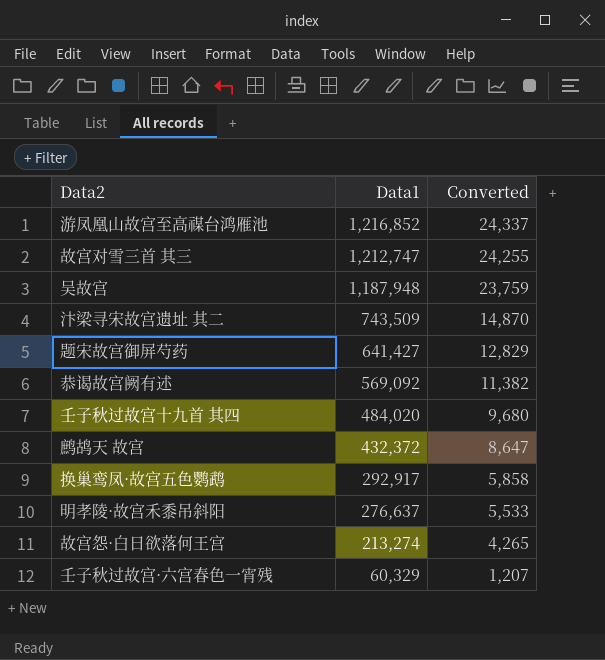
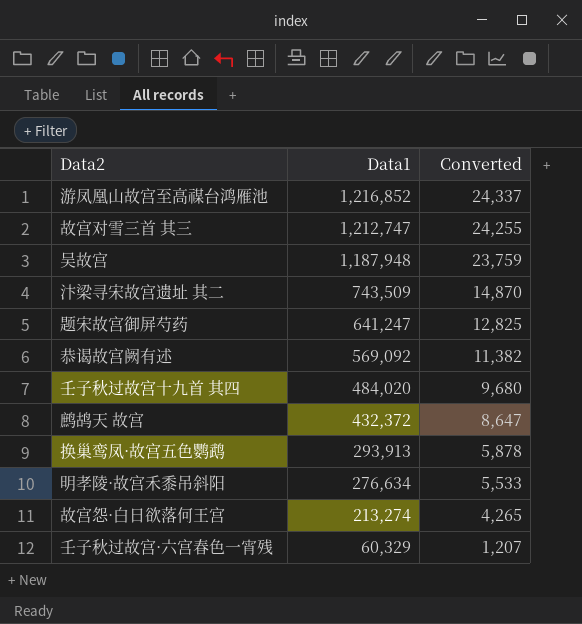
题宋故宫御屏芍药 | Data1: 641,427 -> 641,247
题宋故宫御屏芍药 | Converted: 12,829 -> 12,825
换巢鸾凤·故宫五色鹦鹉 | Data1: 292,917 -> 293,913
换巢鸾凤·故宫五色鹦鹉 | Converted: 5,858 -> 5,878
明孝陵·故宫禾黍吊斜阳 | Data1: 276,637 -> 276,634

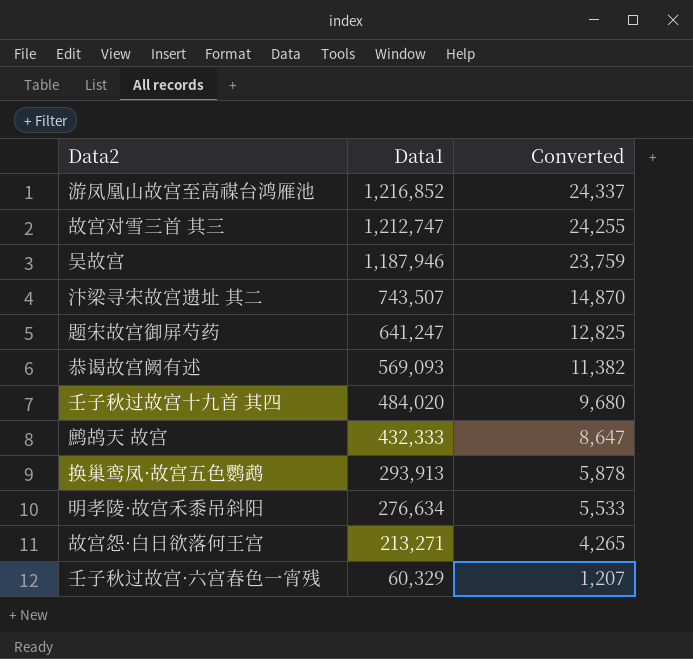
吴故宫 | Data1: 1,187,948 -> 1,187,946
汴梁寻宋故宫遗址 其二 | Data1: 743,509 -> 743,507
恭谒故宫阙有述 | Data1: 569,092 -> 569,093
鹧鸪天 故宫 | Data1: 432,372 -> 432,333
故宫怨·白日欲落何王宫 | Data1: 213,274 -> 213,271

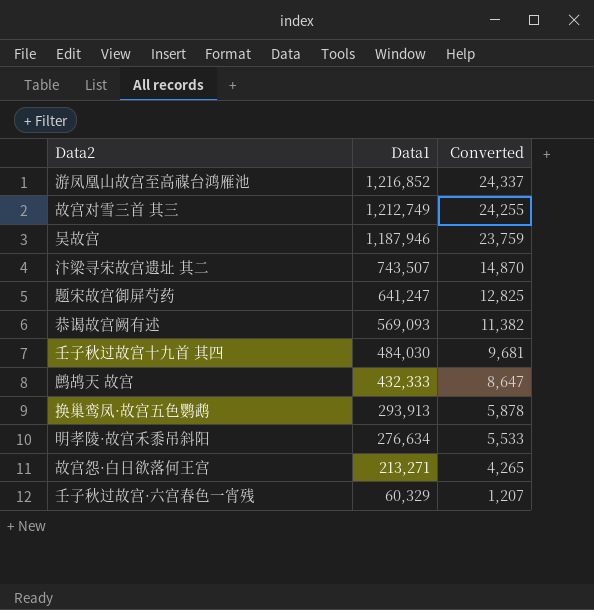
故宫对雪三首 其三 | Data1: 1,212,747 -> 1,212,749
壬子秋过故宫十九首 其四 | Data1: 484,020 -> 484,030
壬子秋过故宫十九首 其四 | Converted: 9,680 -> 9,681

